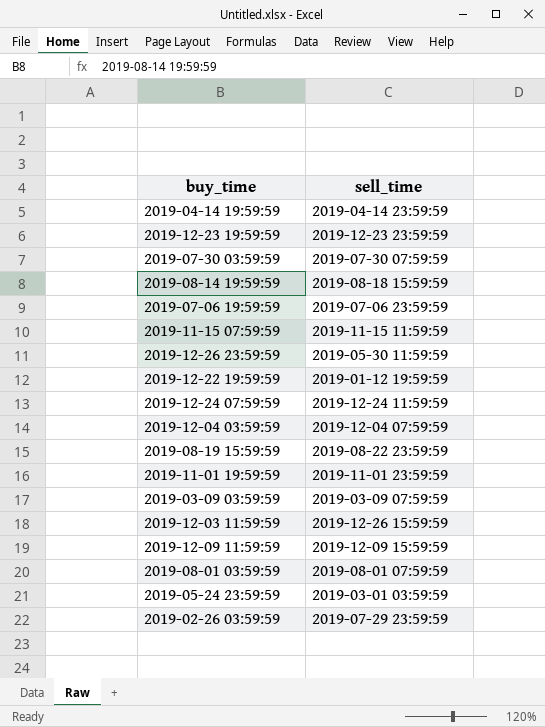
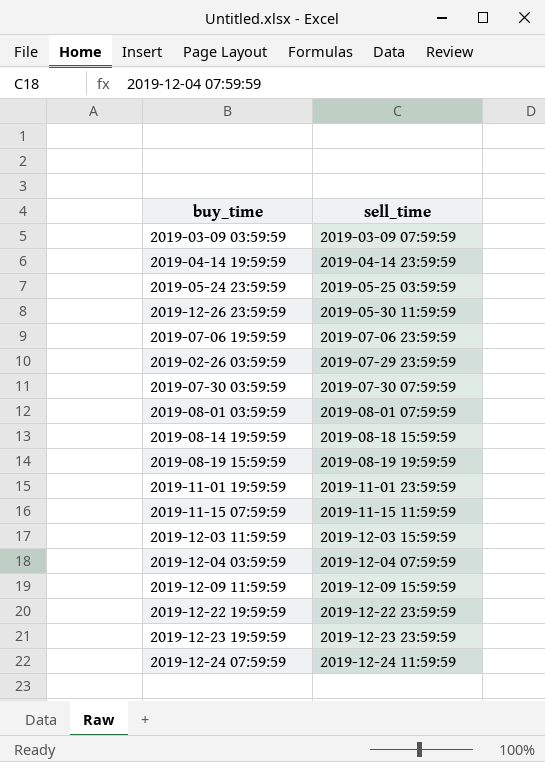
row order: none -> sell_time ascending
2019-05-24 23:59:59 | sell_time: 2019-03-01 03:59:59 -> 2019-05-25 03:59:59
2019-08-19 15:59:59 | sell_time: 2019-08-22 23:59:59 -> 2019-08-19 19:59:59
2019-12-03 11:59:59 | sell_time: 2019-12-26 15:59:59 -> 2019-12-03 15:59:59
2019-12-22 19:59:59 | sell_time: 2019-01-12 19:59:59 -> 2019-12-22 23:59:59

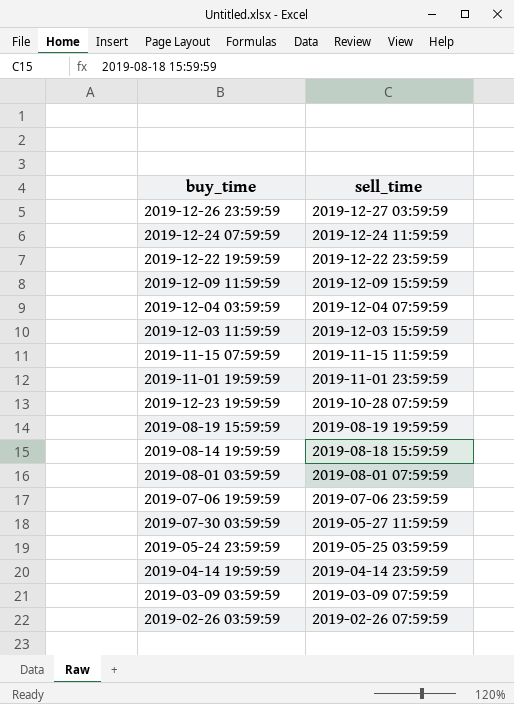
row order: sell_time ascending -> sell_time descending
2019-12-26 23:59:59 | sell_time: 2019-05-30 11:59:59 -> 2019-12-27 03:59:59
2019-12-23 19:59:59 | sell_time: 2019-12-23 23:59:59 -> 2019-10-28 07:59:59
2019-07-30 03:59:59 | sell_time: 2019-07-30 07:59:59 -> 2019-05-27 11:59:59
2019-02-26 03:59:59 | sell_time: 2019-07-29 23:59:59 -> 2019-02-26 07:59:59

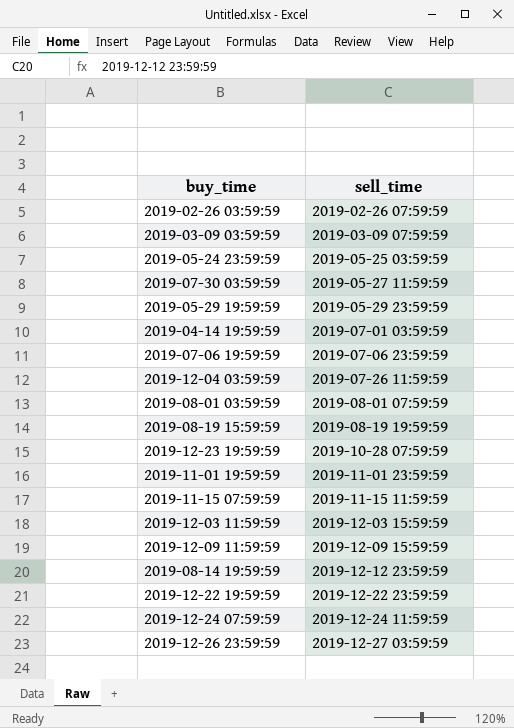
row order: sell_time descending -> sell_time ascending
row 2019-05-29 19:59:59: none -> 2019-05-29 23:59:59
2019-04-14 19:59:59 | sell_time: 2019-04-14 23:59:59 -> 2019-07-01 03:59:59
2019-12-04 03:59:59 | sell_time: 2019-12-04 07:59:59 -> 2019-07-26 11:59:59
2019-08-14 19:59:59 | sell_time: 2019-08-18 15:59:59 -> 2019-12-12 23:59:59

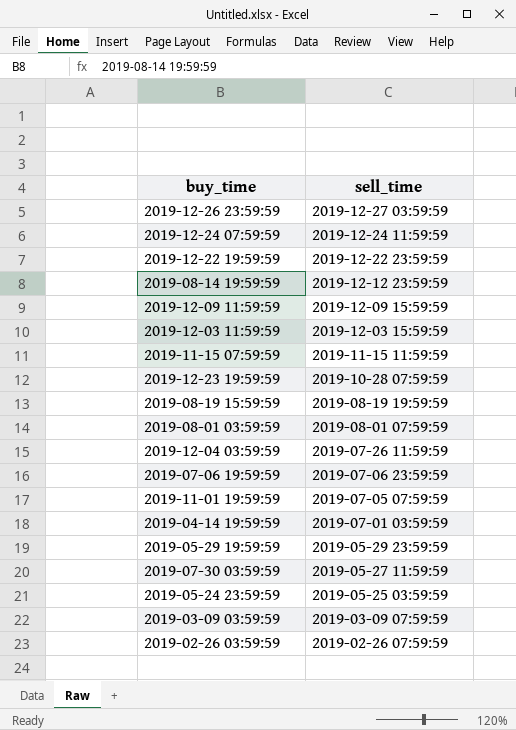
row order: sell_time ascending -> sell_time descending
2019-11-01 19:59:59 | sell_time: 2019-11-01 23:59:59 -> 2019-07-05 07:59:59

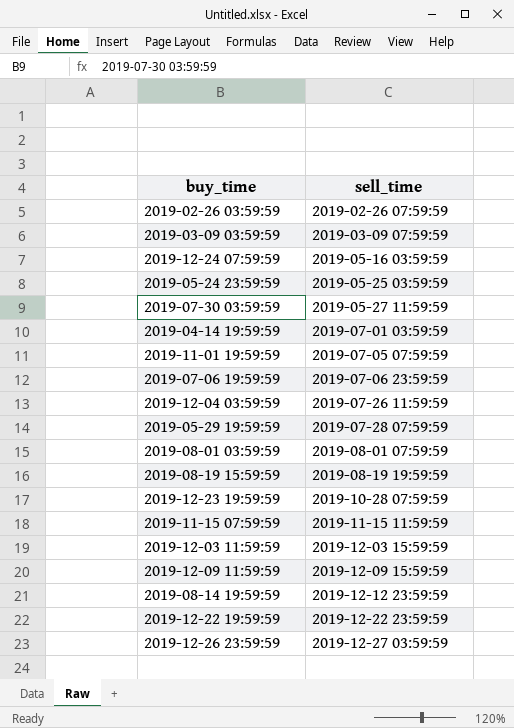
row order: sell_time descending -> sell_time ascending
2019-12-24 07:59:59 | sell_time: 2019-12-24 11:59:59 -> 2019-05-16 03:59:59
2019-05-29 19:59:59 | sell_time: 2019-05-29 23:59:59 -> 2019-07-28 07:59:59

